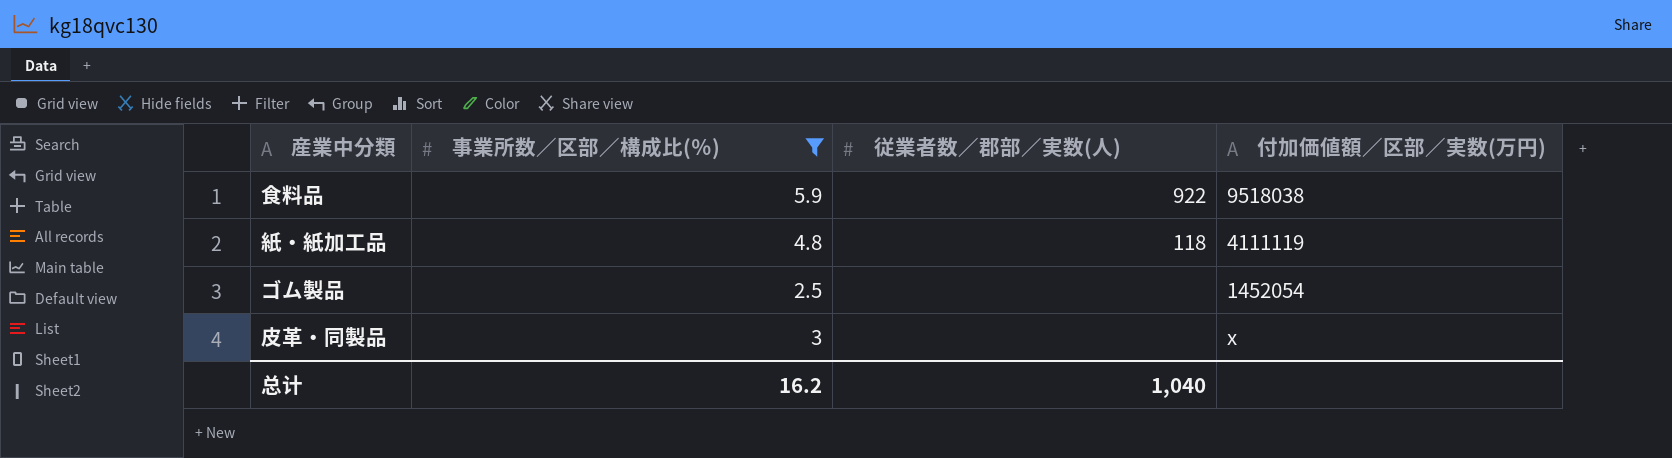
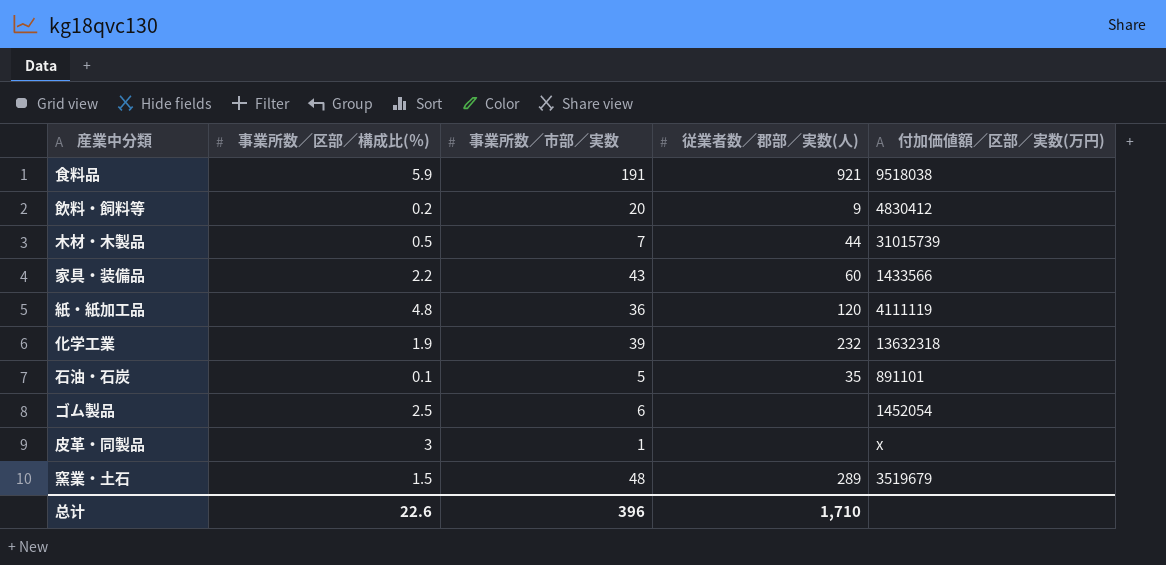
filter: 事業所数／区部／構成比(％) >= 2.5 -> none
column 事業所数／市部／実数 | position: none -> 3
食料品 | 従業者数／郡部／実数(人): 922 -> 921
紙・紙加工品 | 従業者数／郡部／実数(人): 118 -> 120
总计 | 事業所数／区部／構成比(％): 16.2 -> 22.6
总计 | 従業者数／郡部／実数(人): 1,040 -> 1,710

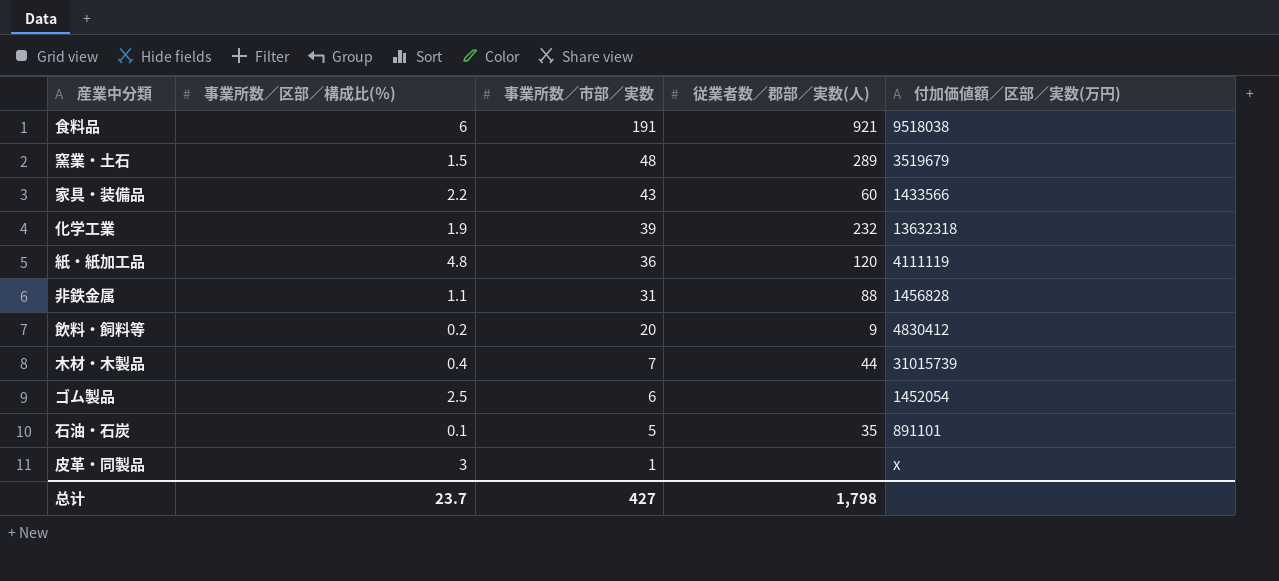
row order: none -> 事業所数／市部／実数 descending
食料品 | 事業所数／区部／構成比(％): 5.9 -> 6
row 非鉄金属: none -> 1.1 | 31 | 88 | 1456828
木材・木製品 | 事業所数／区部／構成比(％): 0.5 -> 0.4
总计 | 事業所数／区部／構成比(％): 22.6 -> 23.7
总计 | 事業所数／市部／実数: 396 -> 427
总计 | 従業者数／郡部／実数(人): 1,710 -> 1,798

